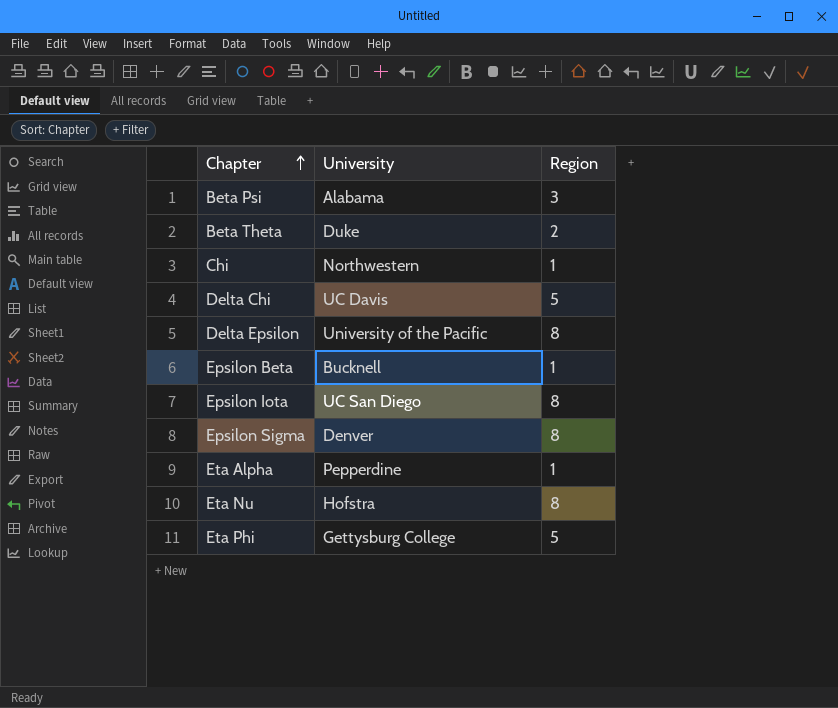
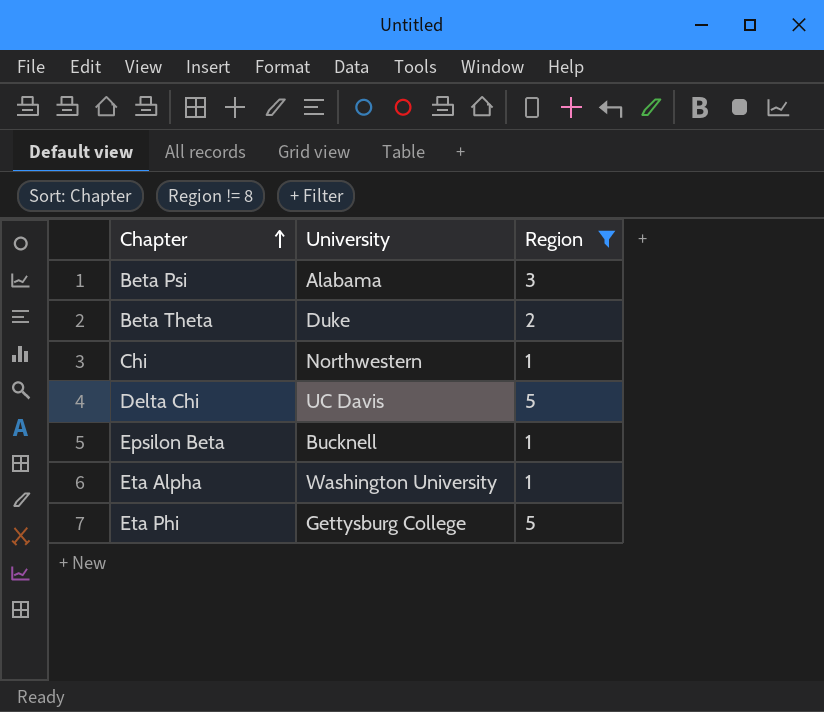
filter: none -> Region != 8
Eta Alpha | University: Pepperdine -> Washington University

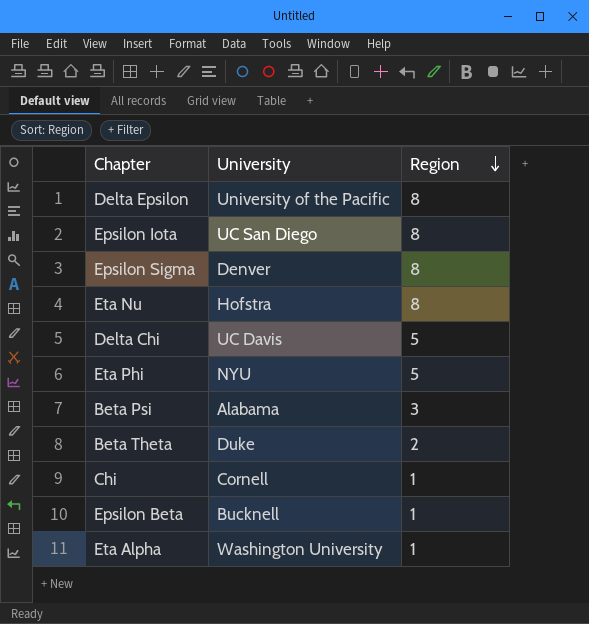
filter: Region != 8 -> none
row order: Chapter ascending -> Region descending
Eta Phi | University: Gettysburg College -> NYU
Chi | University: Northwestern -> Cornell

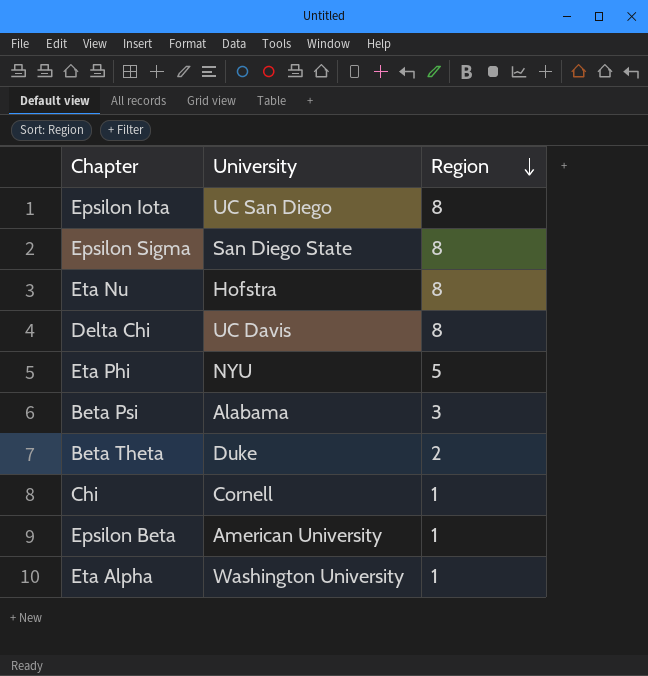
row Delta Epsilon: University of the Pacific | 8 -> none
Epsilon Sigma | University: Denver -> San Diego State
Delta Chi | Region: 5 -> 8
Epsilon Beta | University: Bucknell -> American University

